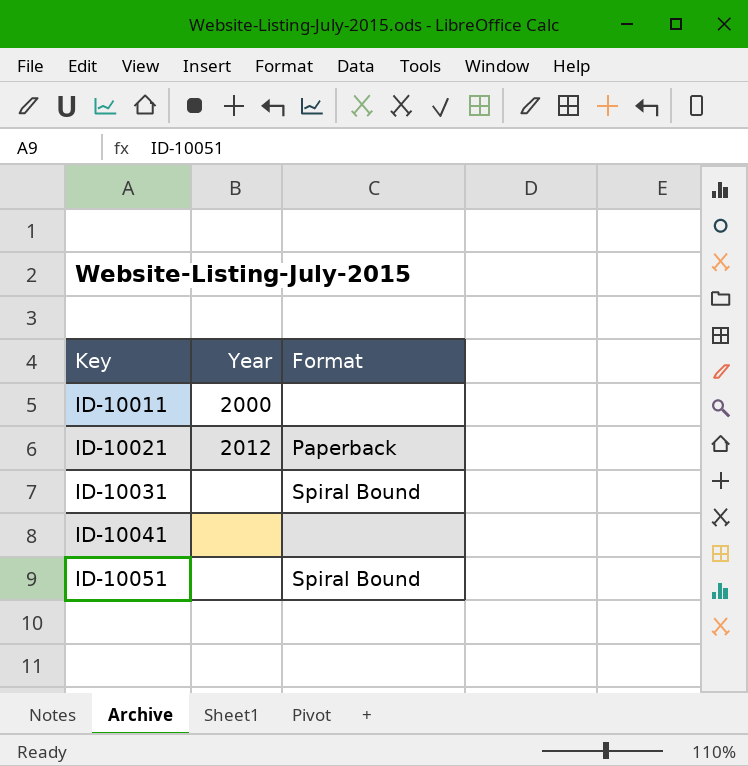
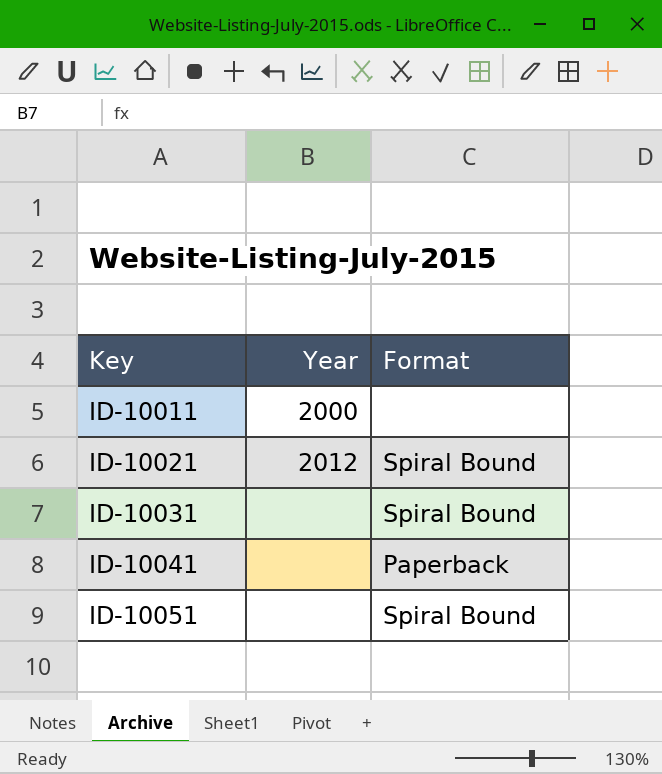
ID-10021 | Format: Paperback -> Spiral Bound
ID-10041 | Format: none -> Paperback

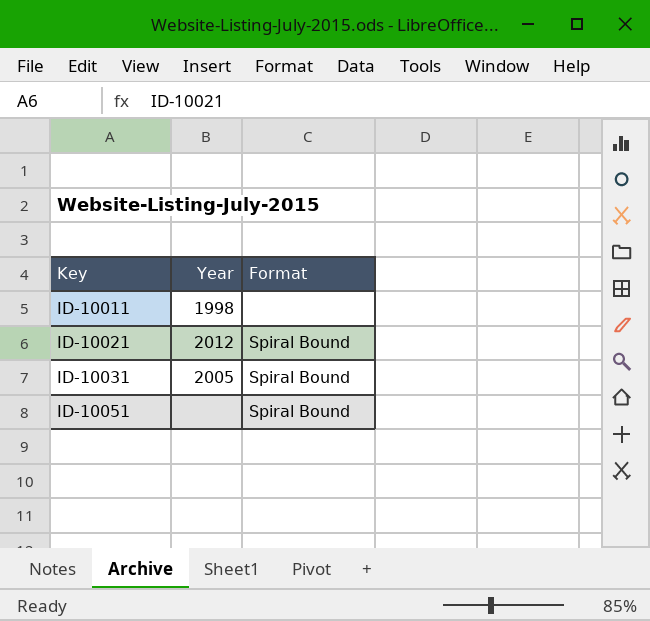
row ID-10041: none | Paperback -> none
ID-10011 | Year: 2000 -> 1998
ID-10031 | Year: none -> 2005

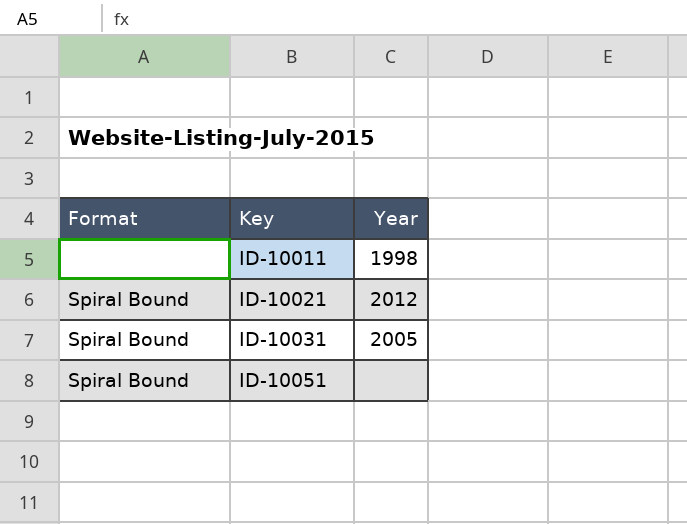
column Format | position: 3 -> 1

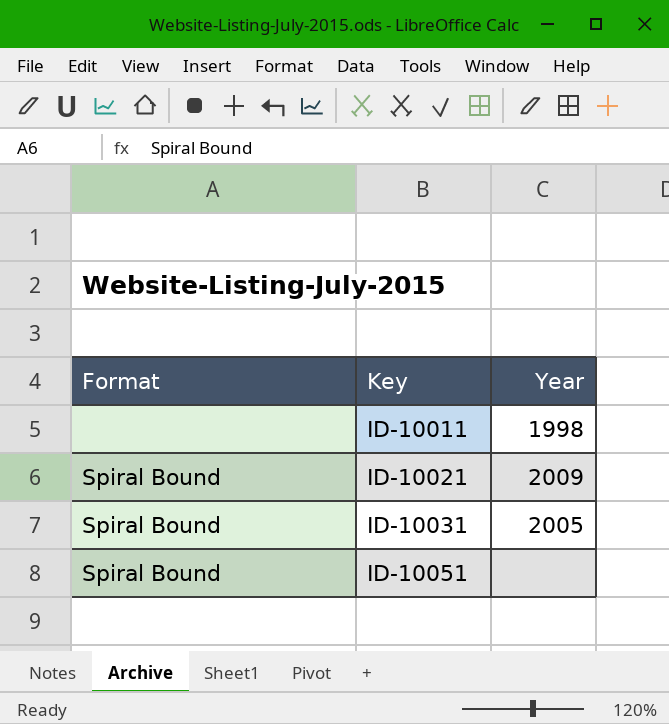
ID-10021 | Year: 2012 -> 2009

